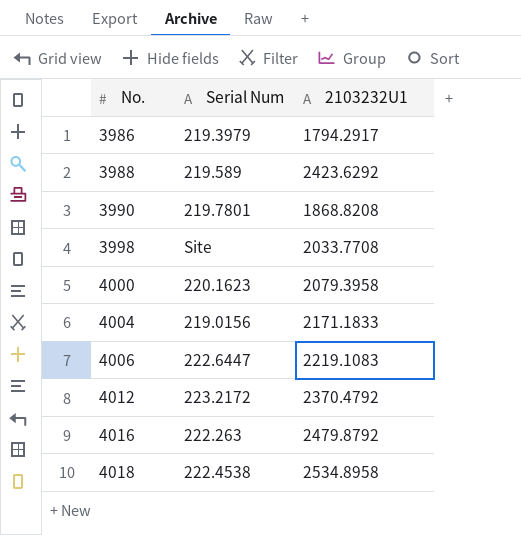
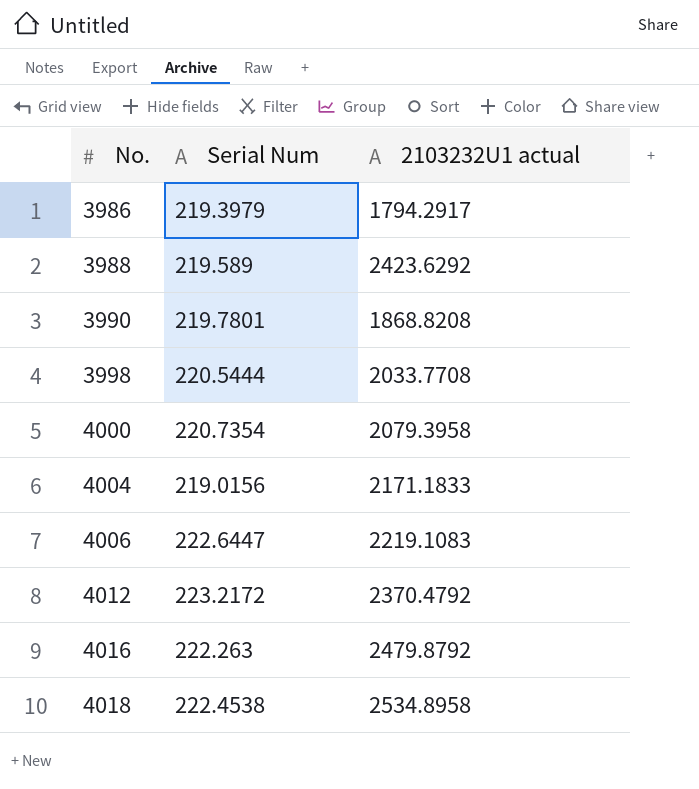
column name: 2103232U1 -> 2103232U1 actual
3998 | Serial Num: Site -> 220.5444
4000 | Serial Num: 220.1623 -> 220.7354

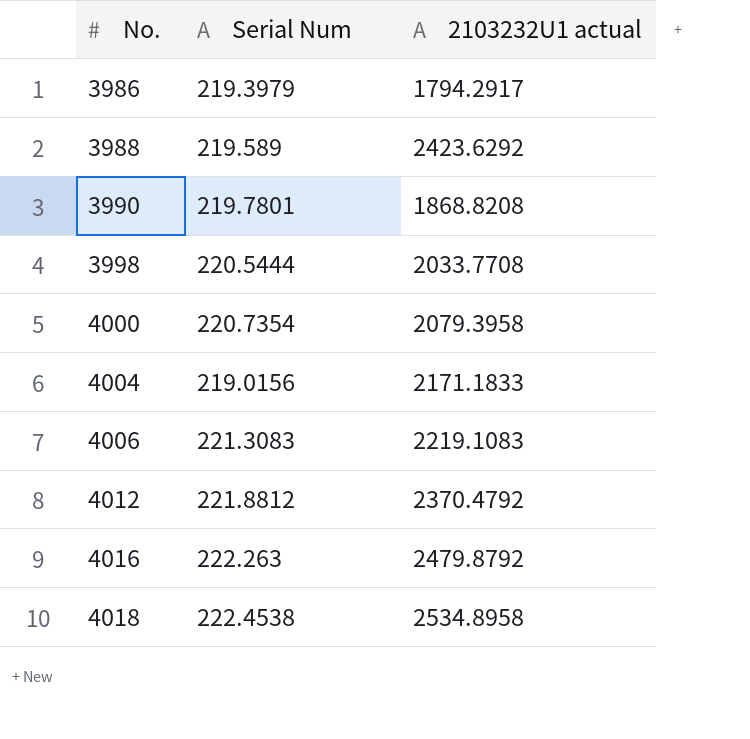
4006 | Serial Num: 222.6447 -> 221.3083
4012 | Serial Num: 223.2172 -> 221.8812

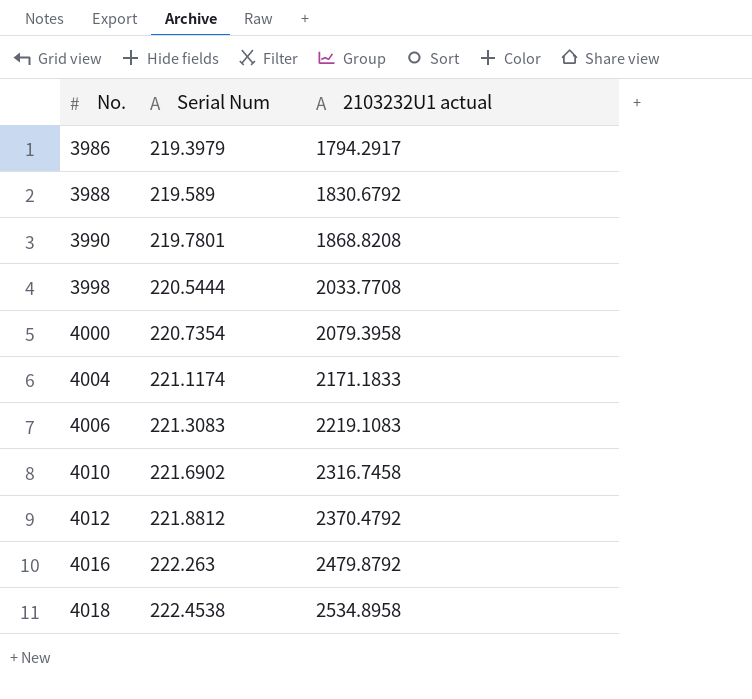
3988 | 2103232U1 actual: 2423.6292 -> 1830.6792
4004 | Serial Num: 219.0156 -> 221.1174
row 4010: none -> 221.6902 | 2316.7458

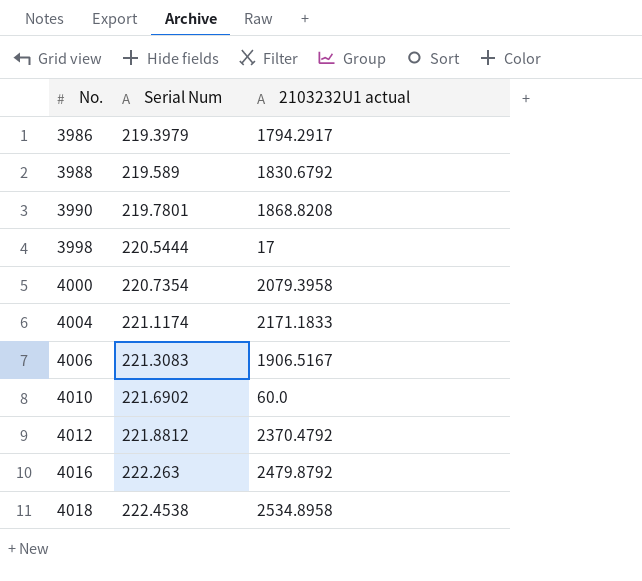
3998 | 2103232U1 actual: 2033.7708 -> 17
4006 | 2103232U1 actual: 2219.1083 -> 1906.5167
4010 | 2103232U1 actual: 2316.7458 -> 60.0

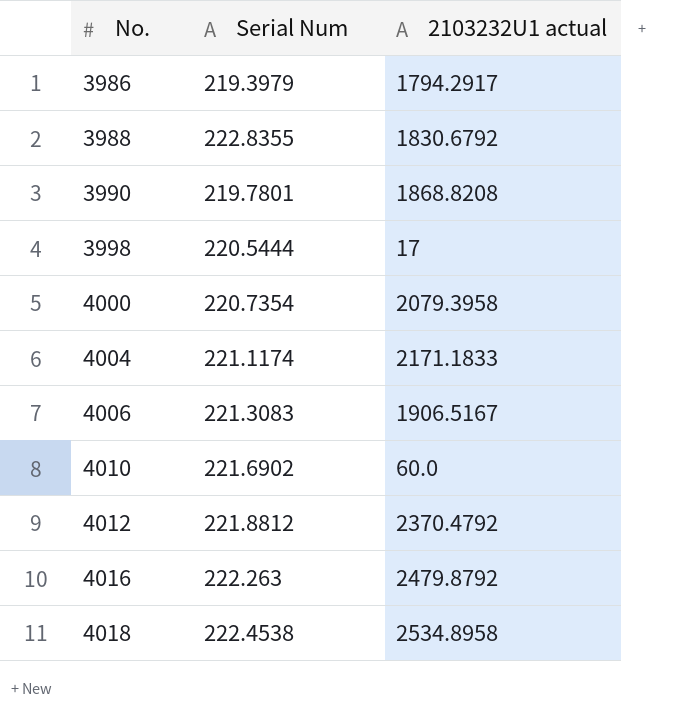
3988 | Serial Num: 219.589 -> 222.8355

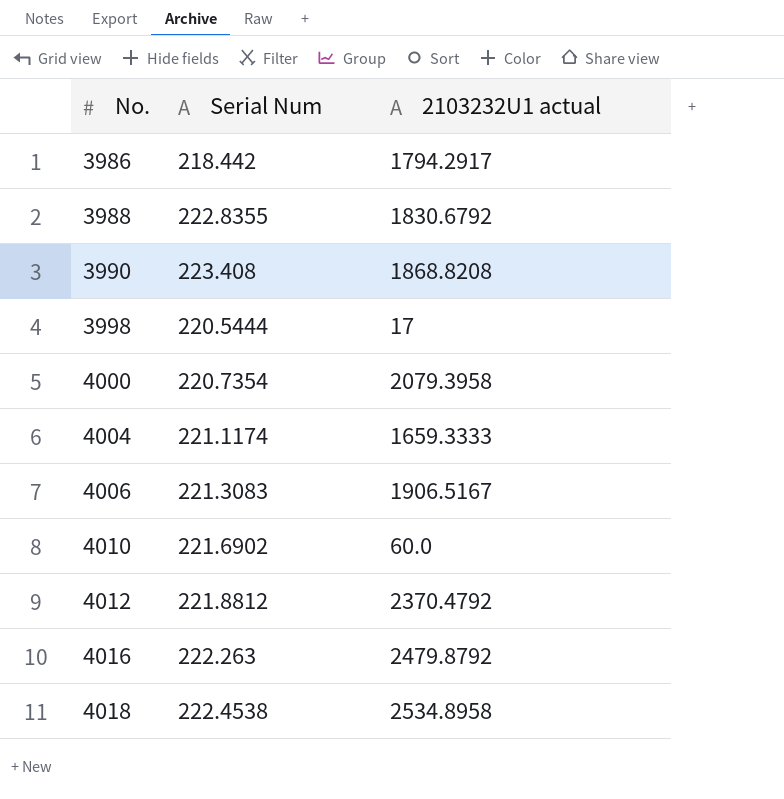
3986 | Serial Num: 219.3979 -> 218.442
3990 | Serial Num: 219.7801 -> 223.408
4004 | 2103232U1 actual: 2171.1833 -> 1659.3333

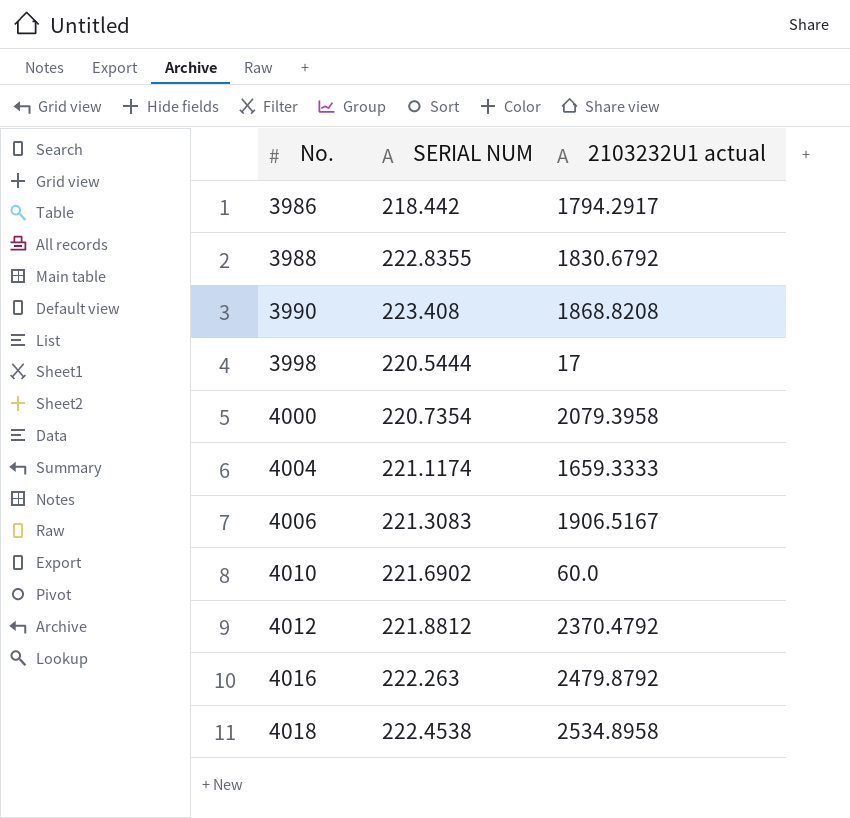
column name: Serial Num -> SERIAL NUM

